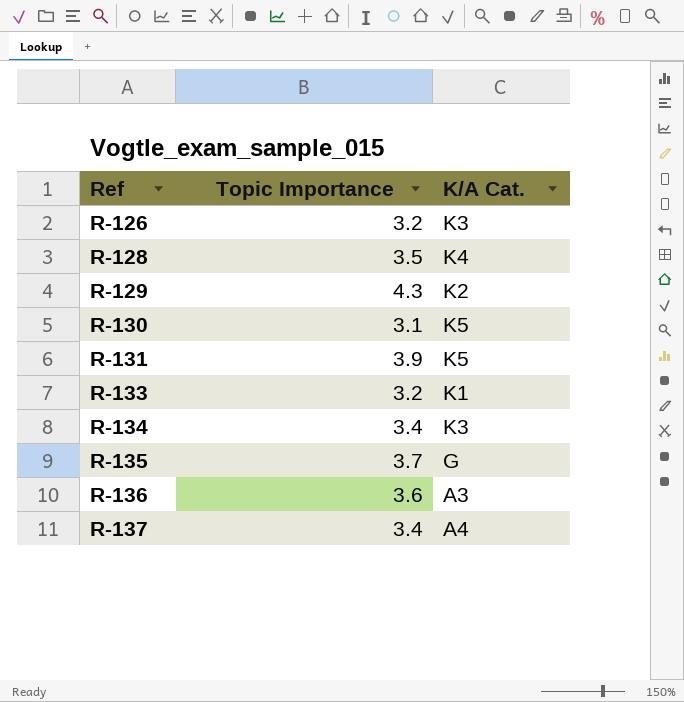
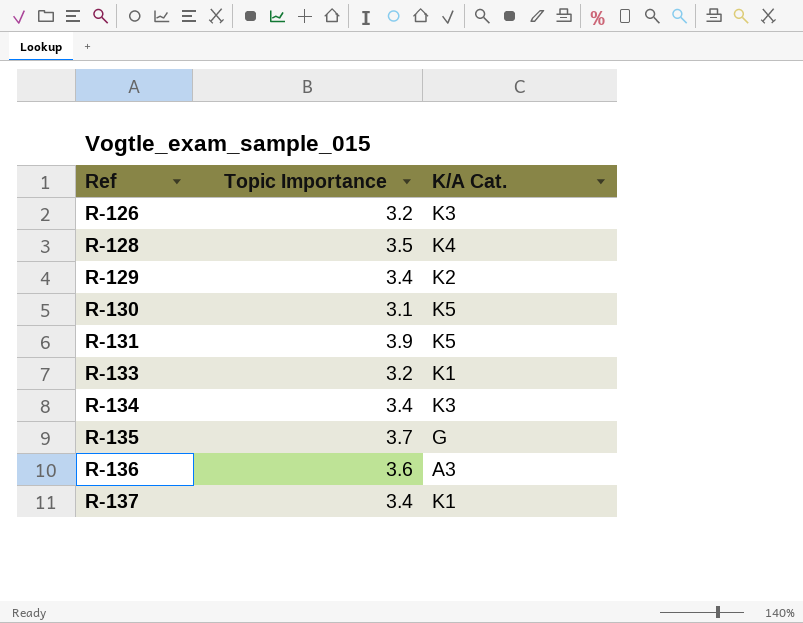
R-129 | Topic Importance: 4.3 -> 3.4
R-137 | K/A Cat.: A4 -> K1

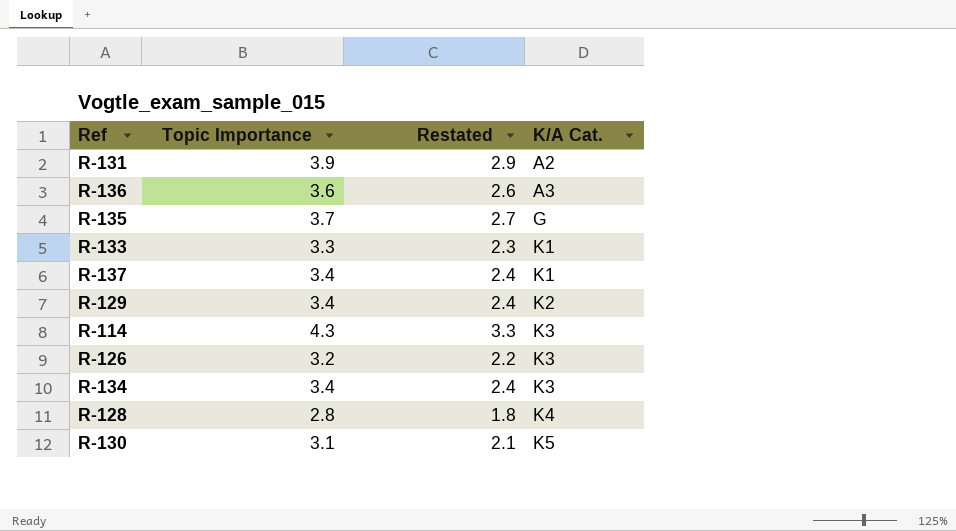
row order: Ref ascending -> K/A Cat. ascending
column Restated | formula: none -> [Topic Importance] - 1
R-131 | K/A Cat.: K5 -> A2
R-133 | Topic Importance: 3.2 -> 3.3
row R-114: none -> 4.3 | 3.3 | K3
R-128 | Topic Importance: 3.5 -> 2.8

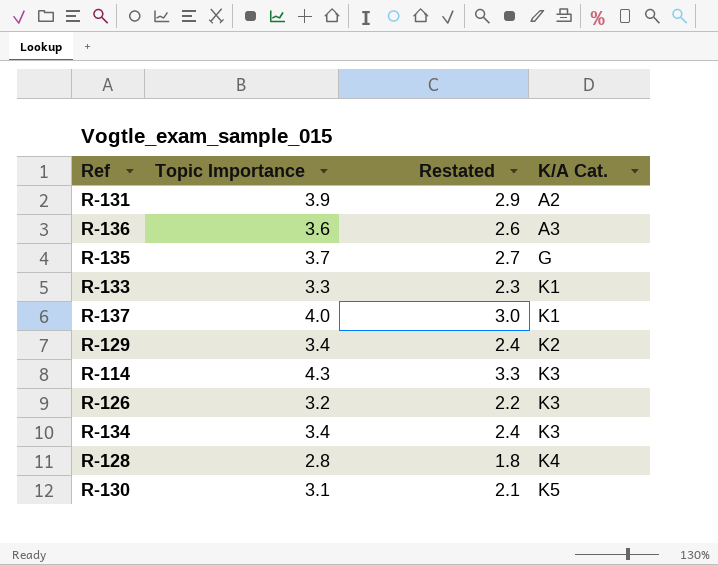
R-137 | Topic Importance: 3.4 -> 4.0
R-137 | Restated: 2.4 -> 3.0

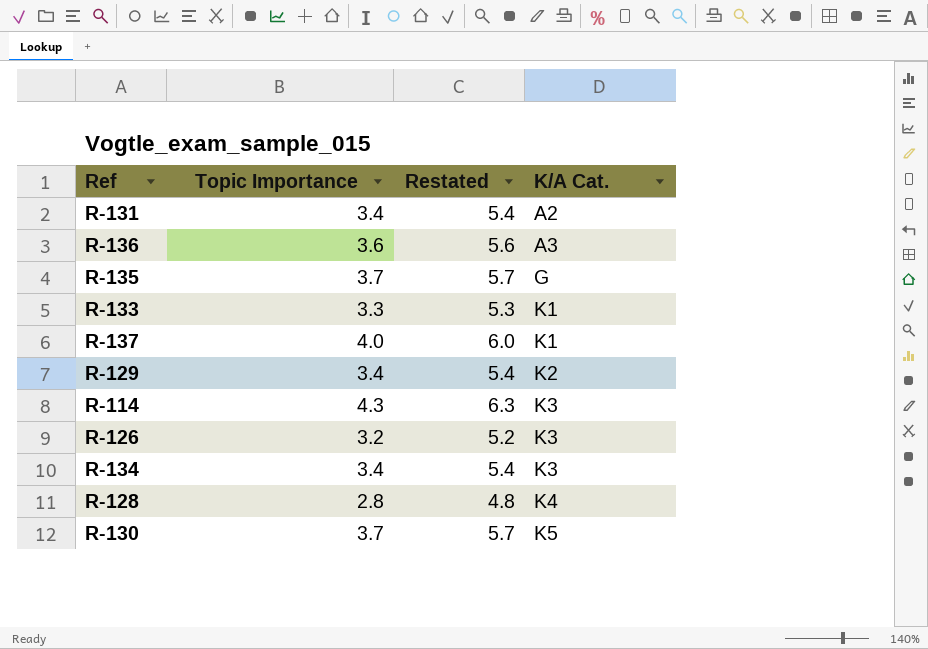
column Restated | formula: [Topic Importance] - 1 -> [Topic Importance] + 2
R-131 | Topic Importance: 3.9 -> 3.4
R-130 | Topic Importance: 3.1 -> 3.7

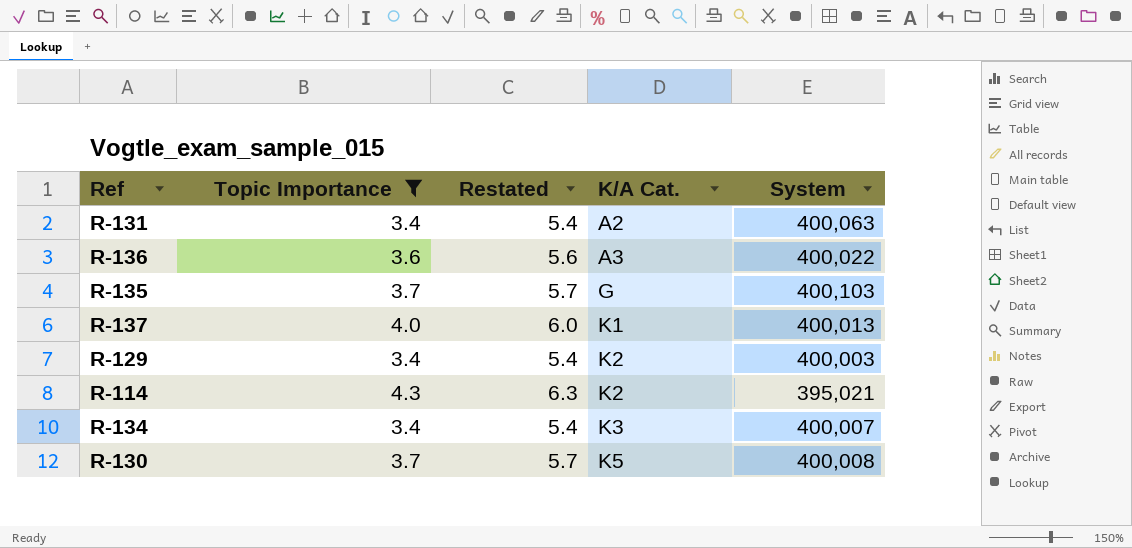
filter: none -> Topic Importance >= 3.4
column System | position: none -> 5
R-114 | K/A Cat.: K3 -> K2

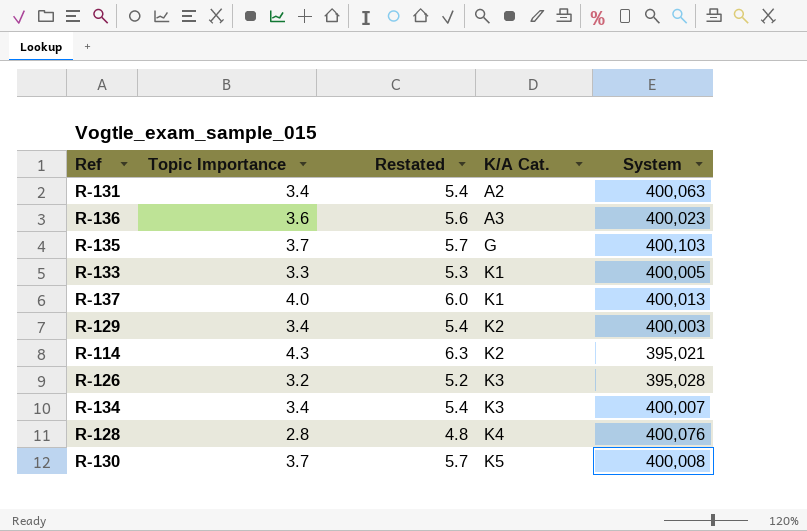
filter: Topic Importance >= 3.4 -> none
R-136 | System: 400,022 -> 400,023

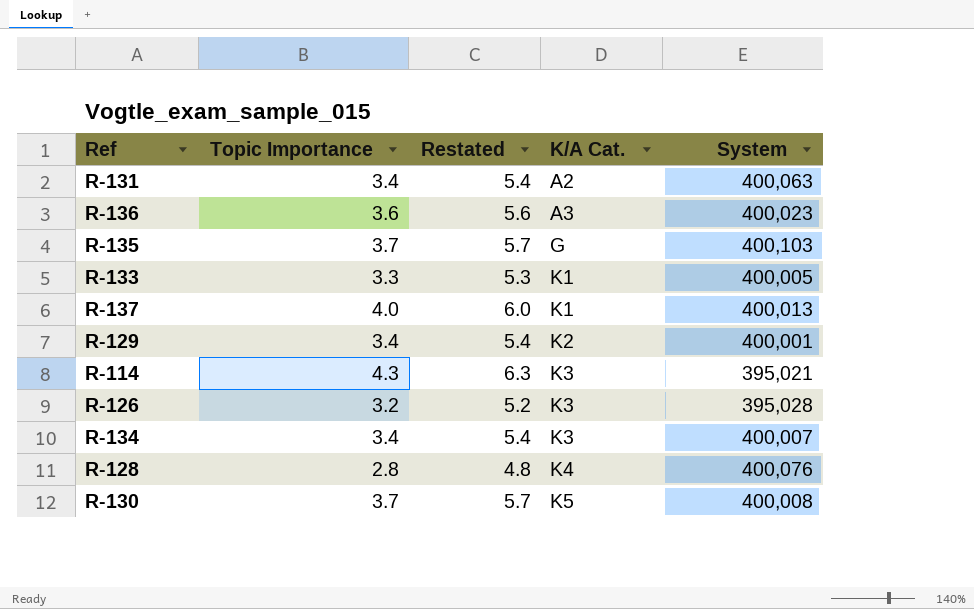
R-129 | System: 400,003 -> 400,001
R-114 | K/A Cat.: K2 -> K3

